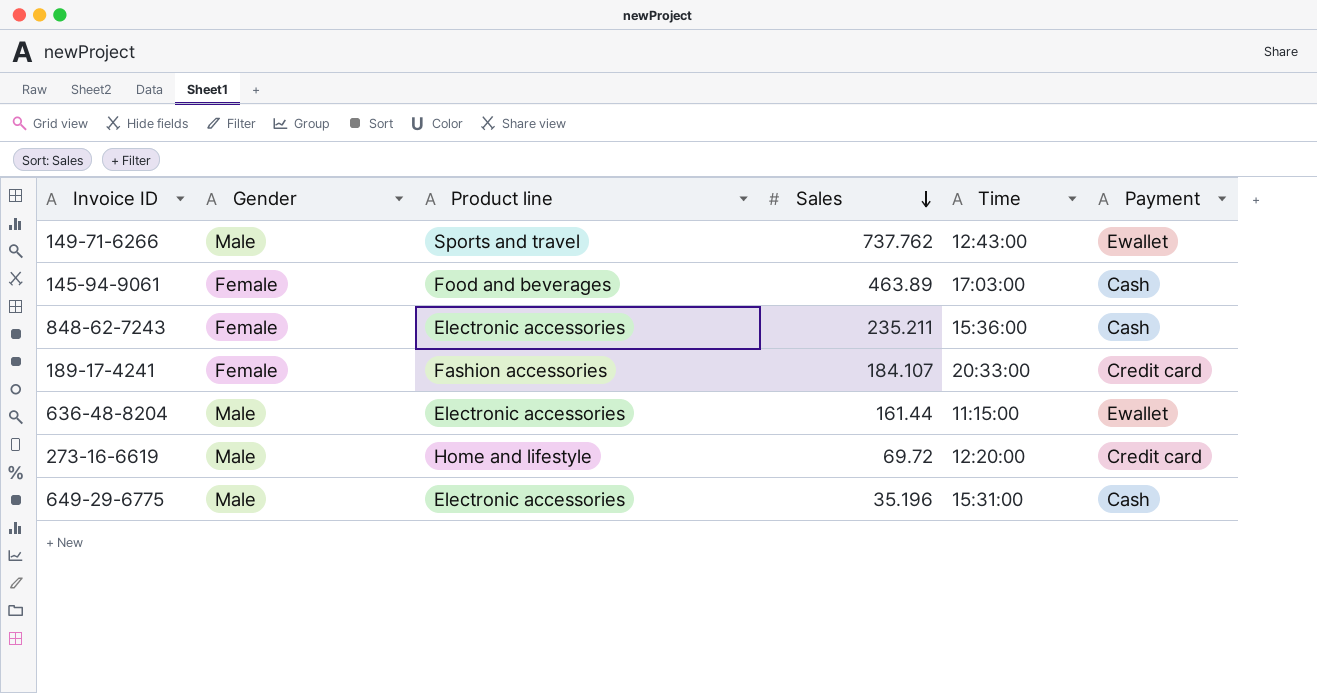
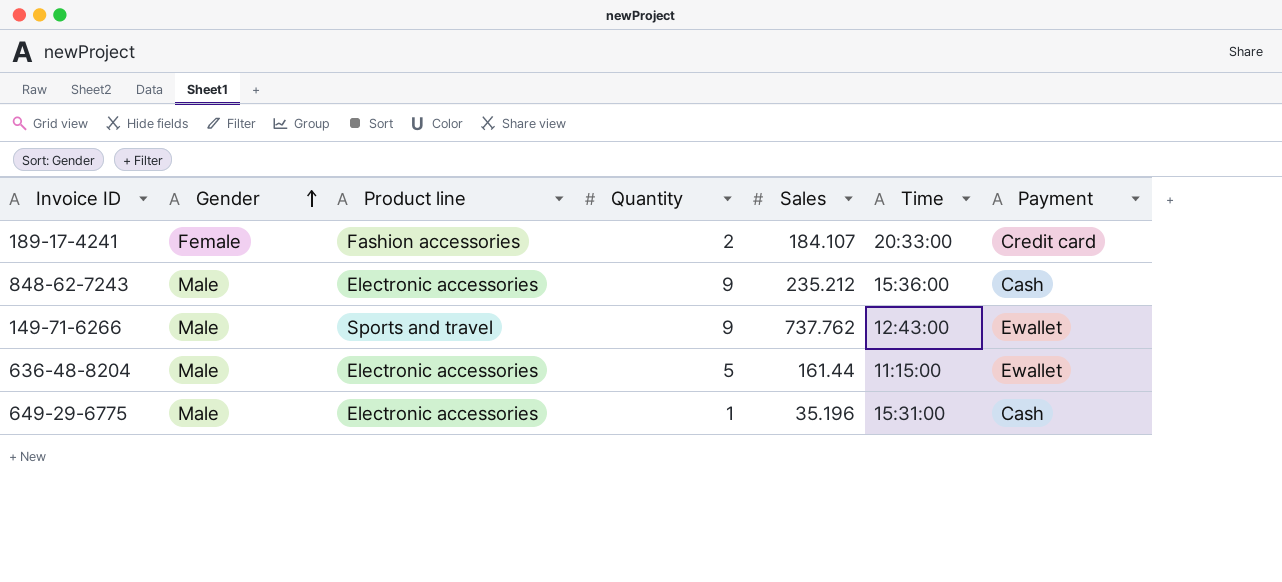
row order: Sales descending -> Gender ascending
column Quantity | position: none -> 4
row 145-94-9061: Female | Food and beverages | 463.89 | 17:03:00 | Cash -> none
row 273-16-6619: Male | Home and lifestyle | 69.72 | 12:20:00 | Credit card -> none
848-62-7243 | Gender: Female -> Male
848-62-7243 | Sales: 235.211 -> 235.212

